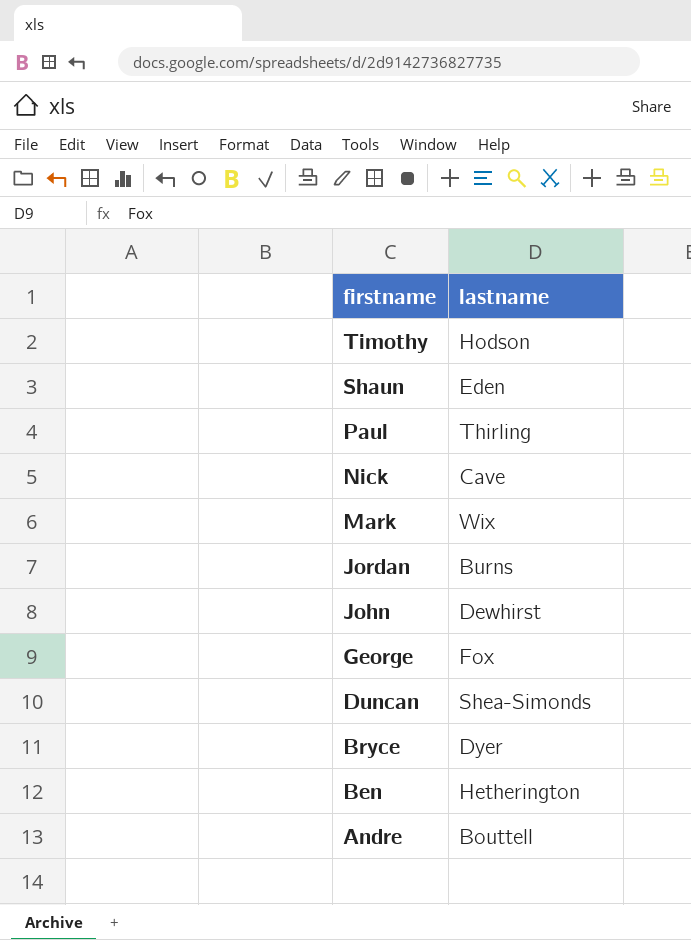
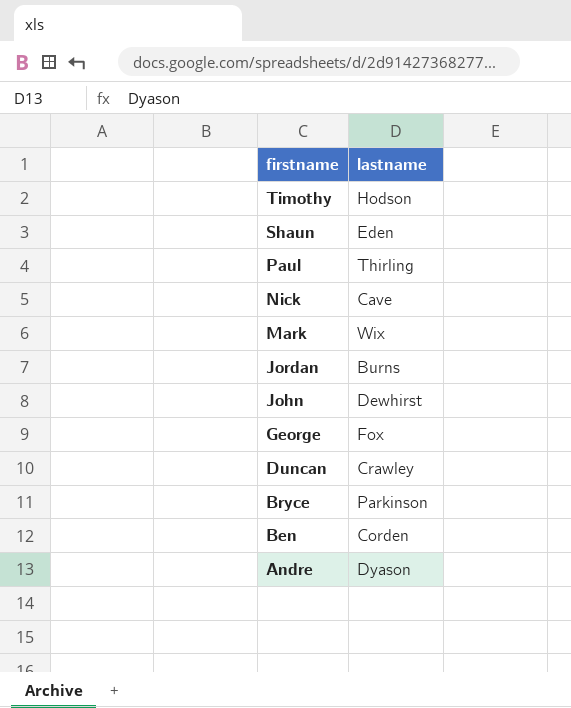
Duncan | lastname: Shea-Simonds -> Crawley
Bryce | lastname: Dyer -> Parkinson
Ben | lastname: Hetherington -> Corden
Andre | lastname: Bouttell -> Dyason

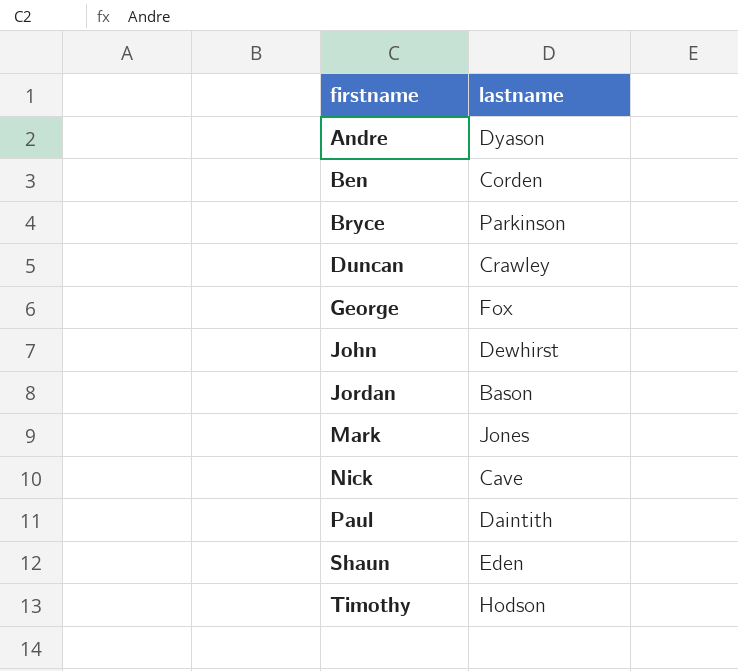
row order: firstname descending -> firstname ascending
Jordan | lastname: Burns -> Bason
Mark | lastname: Wix -> Jones
Paul | lastname: Thirling -> Daintith

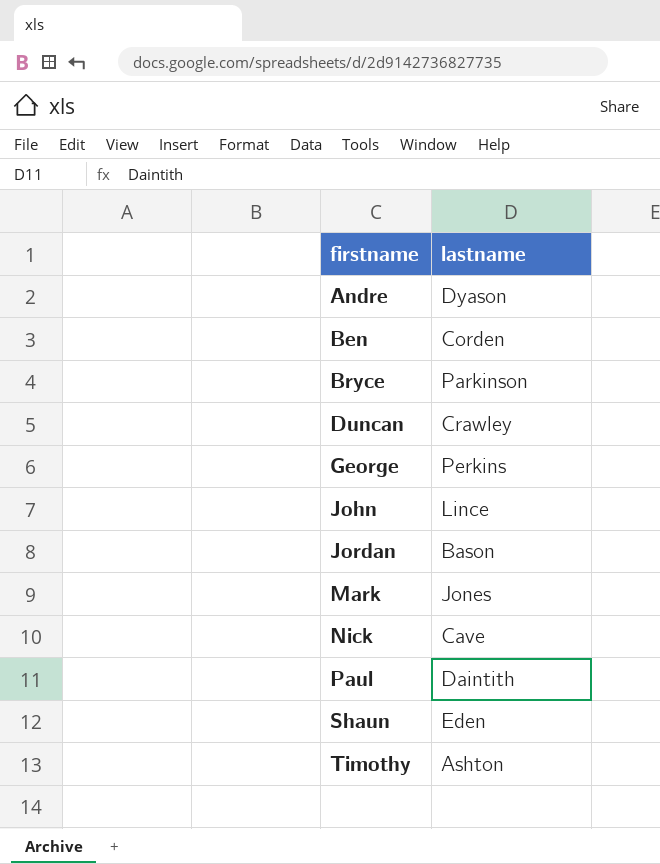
George | lastname: Fox -> Perkins
John | lastname: Dewhirst -> Lince
Timothy | lastname: Hodson -> Ashton

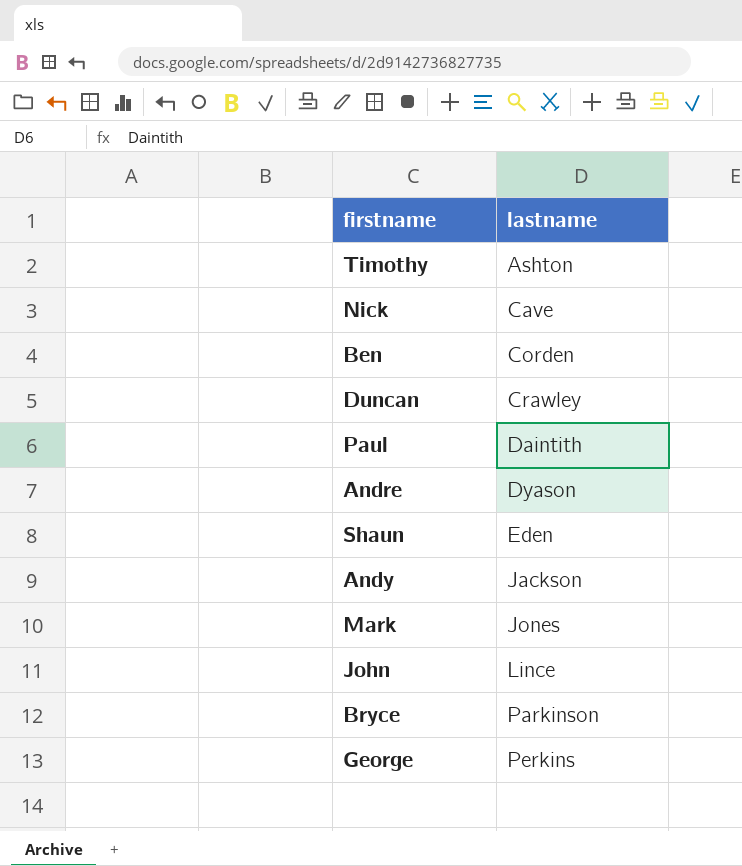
row order: firstname ascending -> lastname ascending
row Jordan: Bason -> none
row Andy: none -> Jackson

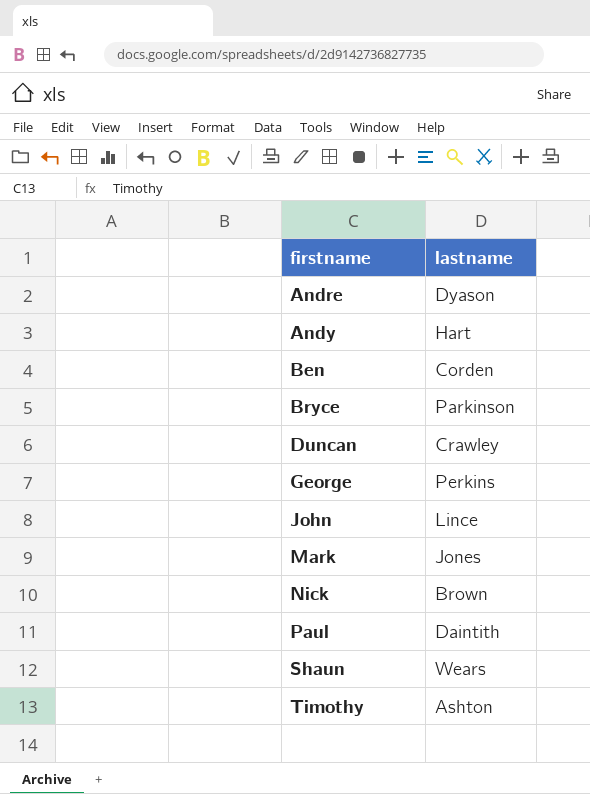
row order: lastname ascending -> firstname ascending
Andy | lastname: Jackson -> Hart
Nick | lastname: Cave -> Brown
Shaun | lastname: Eden -> Wears

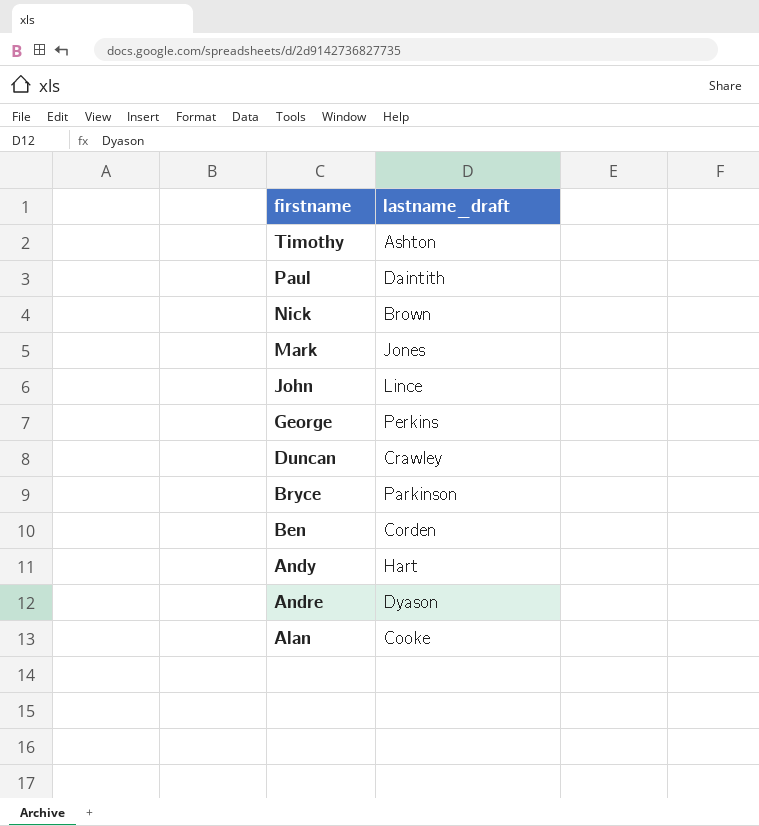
row order: firstname ascending -> firstname descending
column name: lastname -> lastname_draft
row Shaun: Wears -> none
row Alan: none -> Cooke

